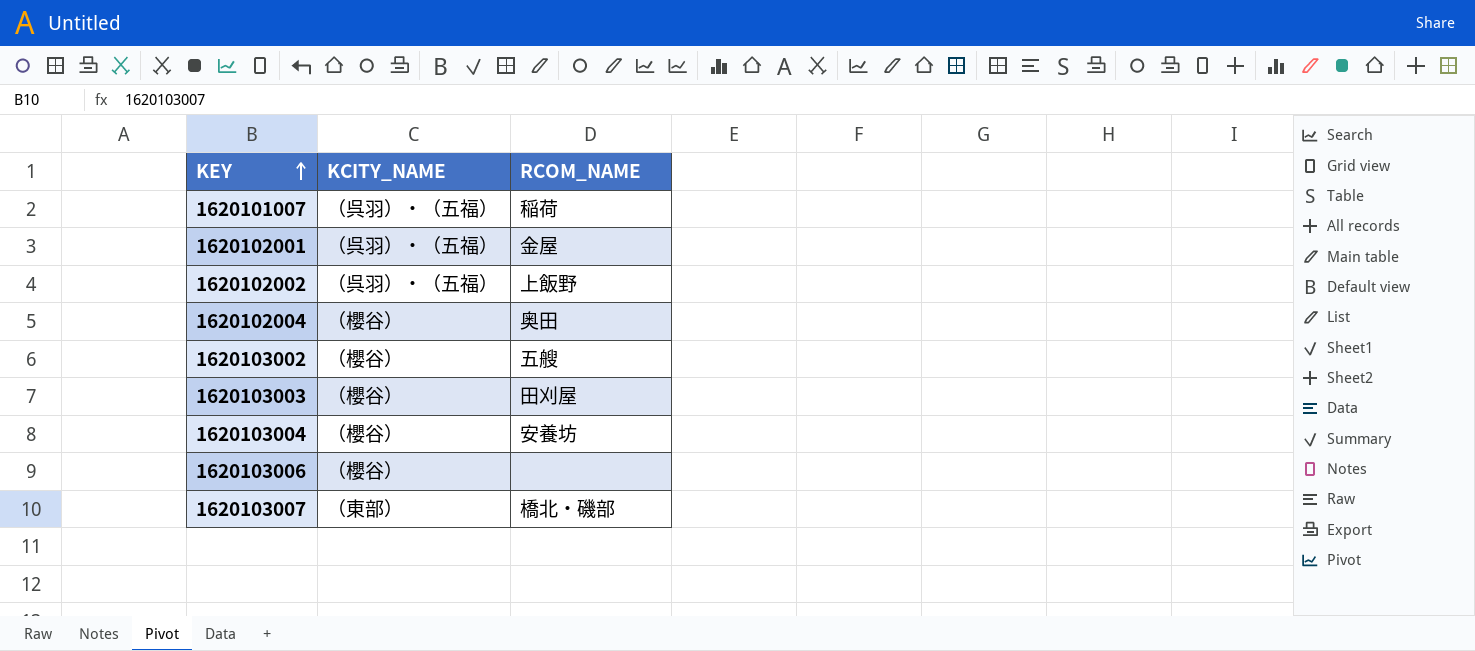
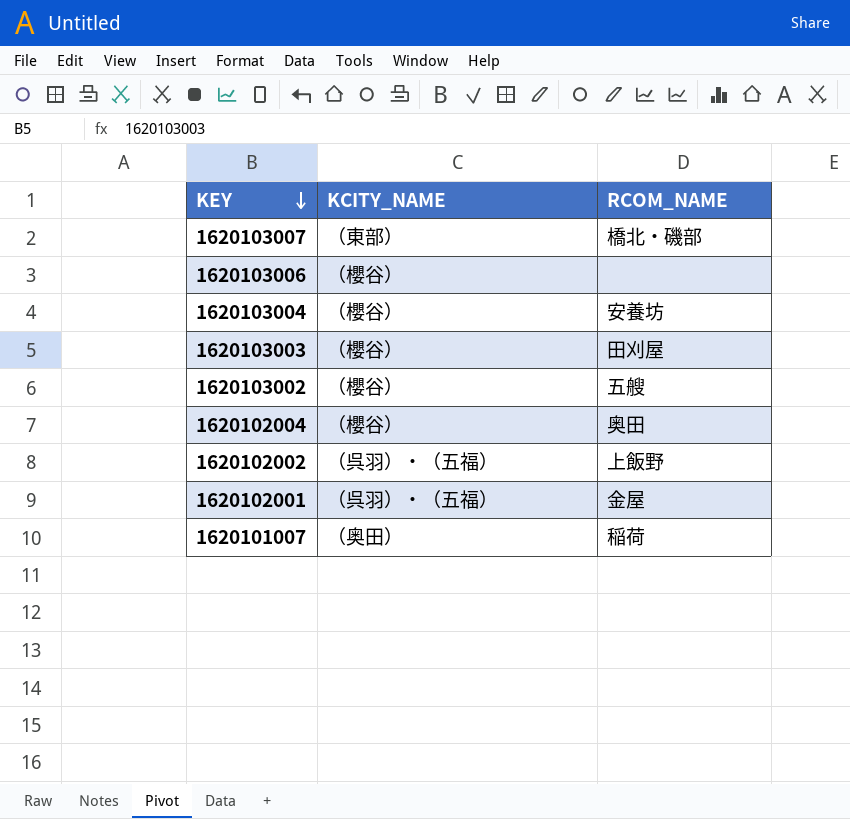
row order: KEY ascending -> KEY descending
1620101007 | KCITY_NAME: （呉羽）・（五福） -> （奥田）

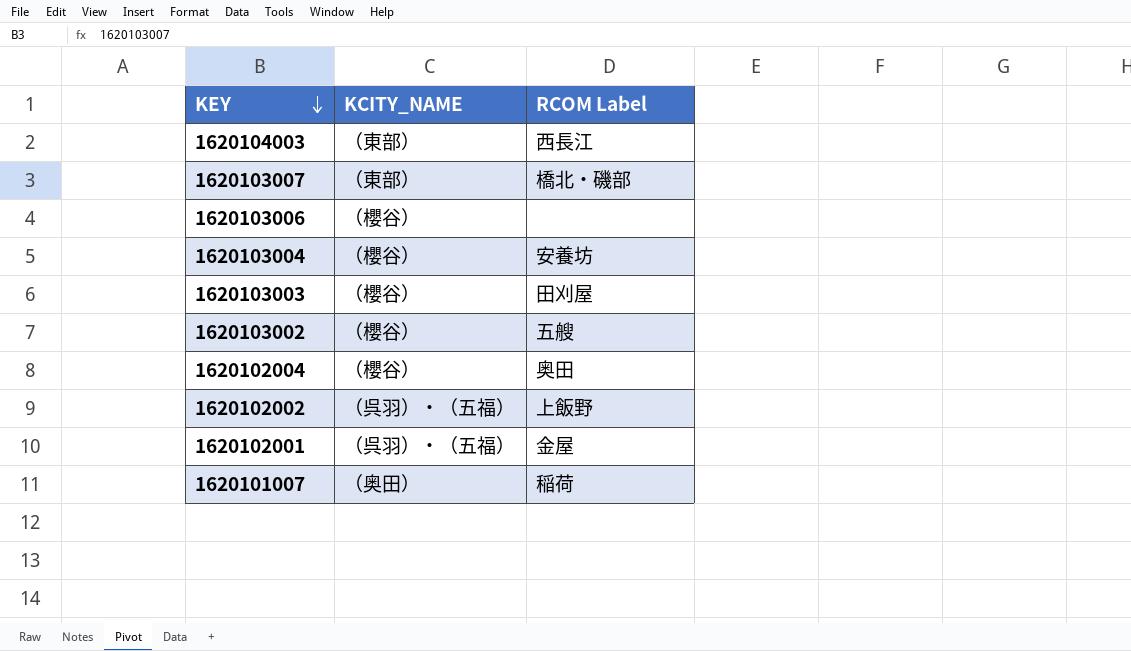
column name: RCOM_NAME -> RCOM Label
row 1620104003: none -> （東部） | 西長江

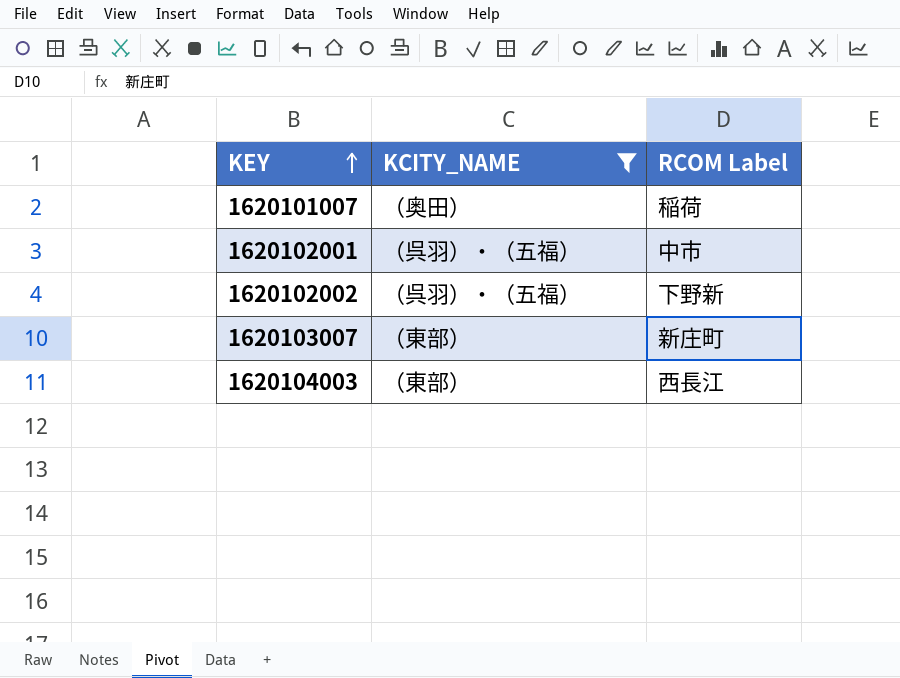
filter: none -> KCITY_NAME != （櫻谷）
row order: KEY descending -> KEY ascending
1620102001 | RCOM Label: 金屋 -> 中市
1620102002 | RCOM Label: 上飯野 -> 下野新
1620103007 | RCOM Label: 橋北・磯部 -> 新庄町

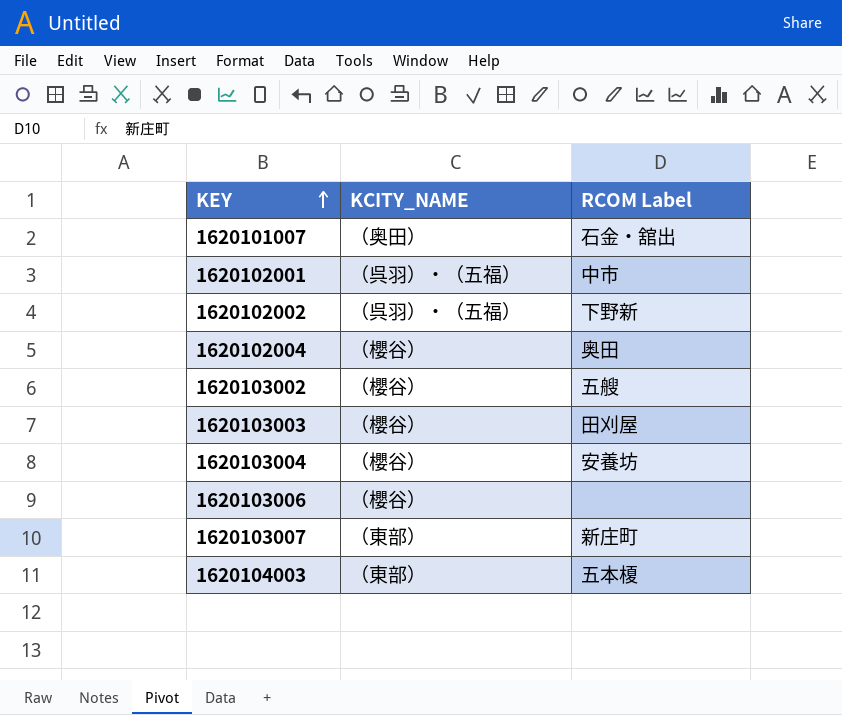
filter: KCITY_NAME != （櫻谷） -> none
1620101007 | RCOM Label: 稲荷 -> 石金・舘出
1620104003 | RCOM Label: 西長江 -> 五本榎

